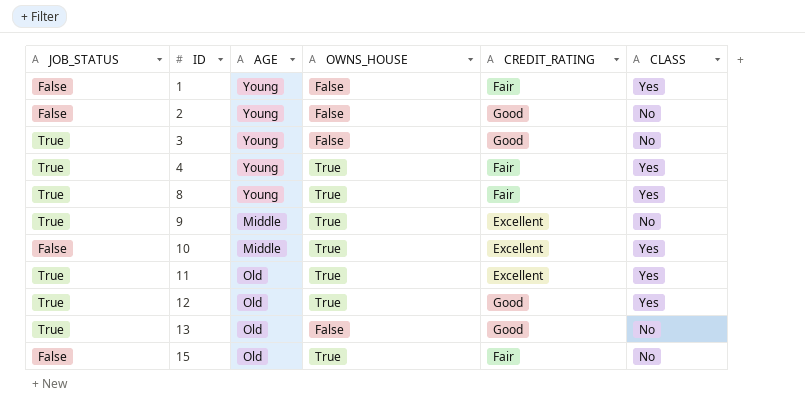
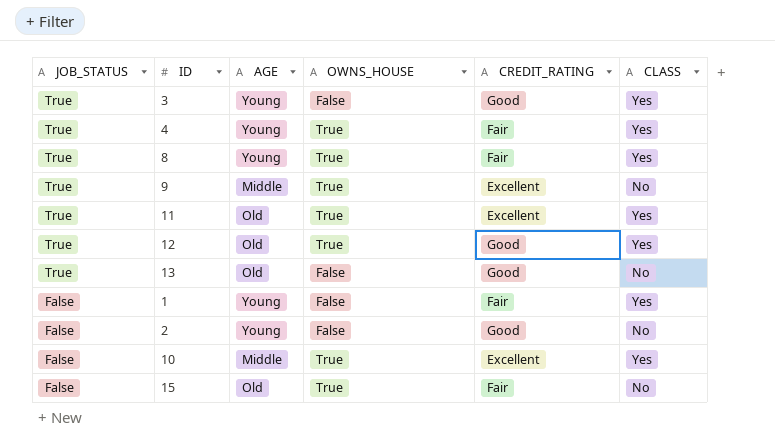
row order: ID ascending -> JOB_STATUS descending
3 | CLASS: No -> Yes

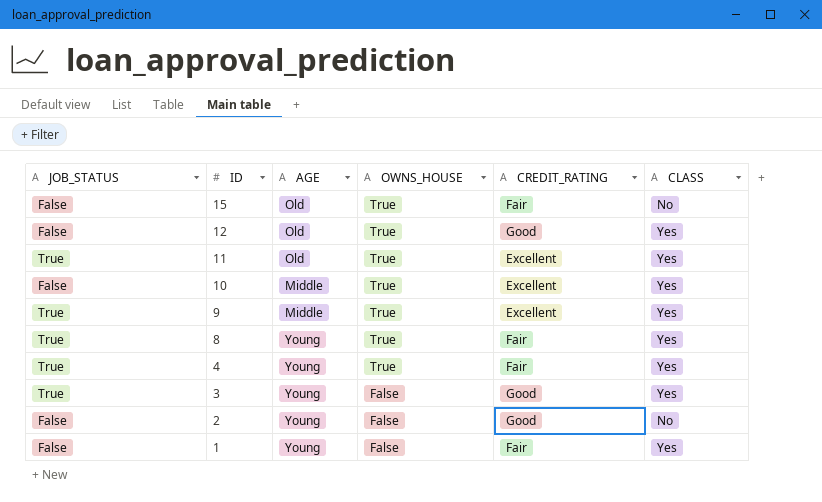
row order: JOB_STATUS descending -> ID descending
row 13: True | Old | False | Good | No -> none
12 | JOB_STATUS: True -> False
9 | CLASS: No -> Yes

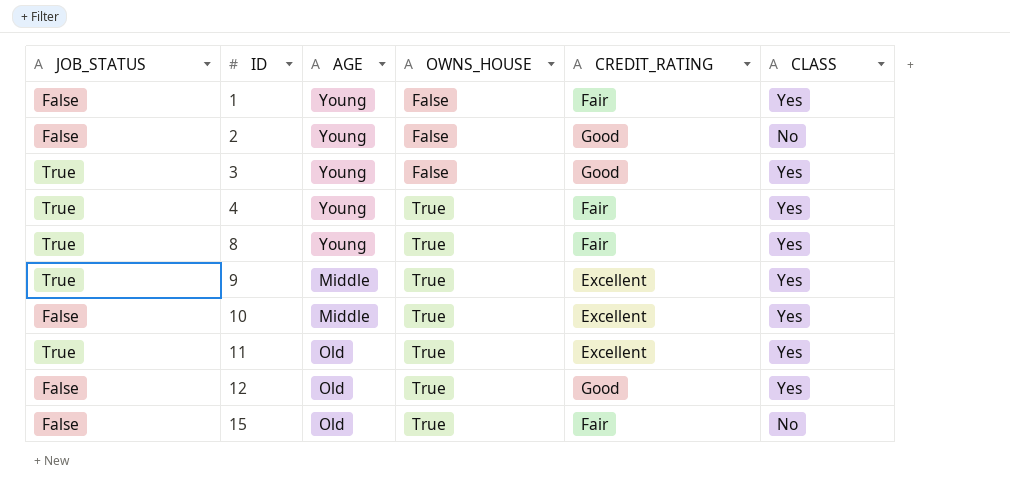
row order: ID descending -> ID ascending

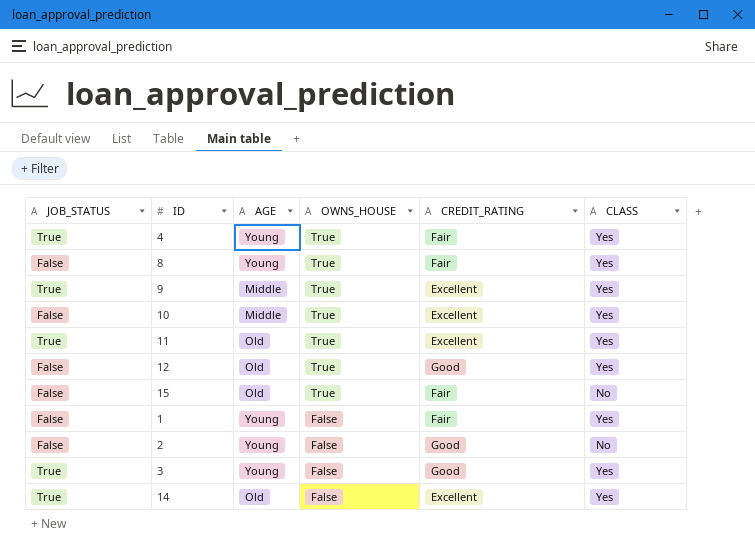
row order: ID ascending -> OWNS_HOUSE descending
8 | JOB_STATUS: True -> False
row 14: none -> True | Old | False | Excellent | Yes

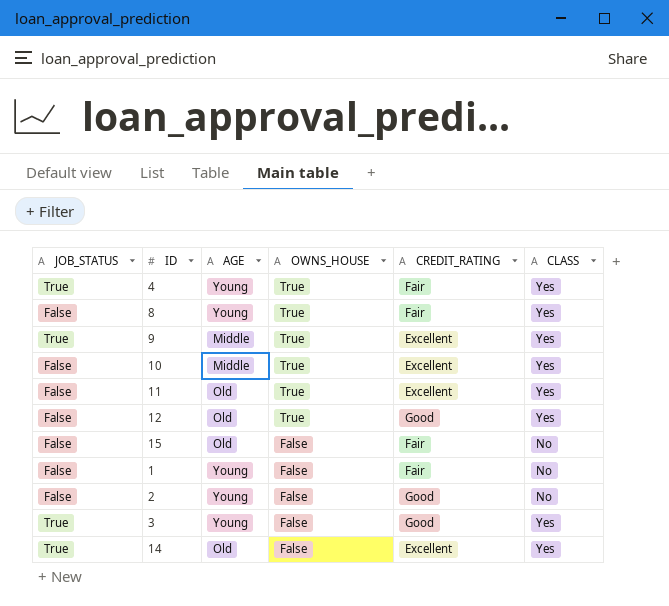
11 | JOB_STATUS: True -> False
15 | OWNS_HOUSE: True -> False
1 | CLASS: Yes -> No

